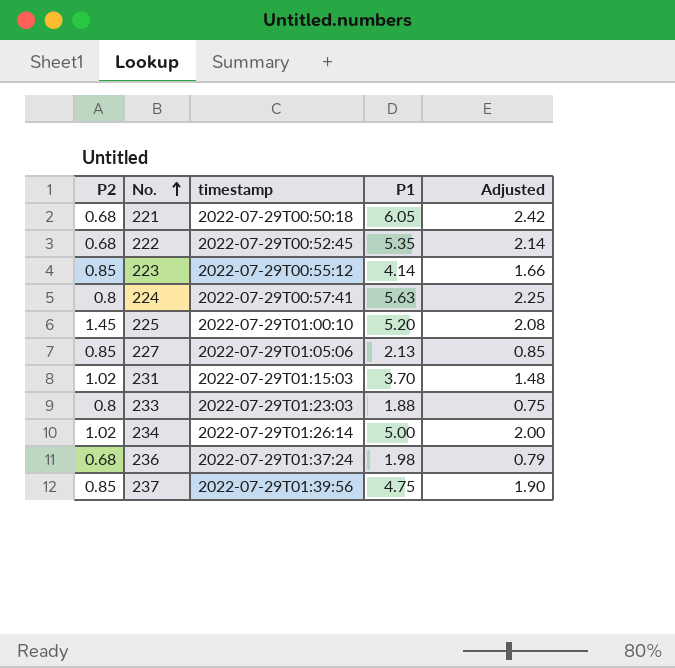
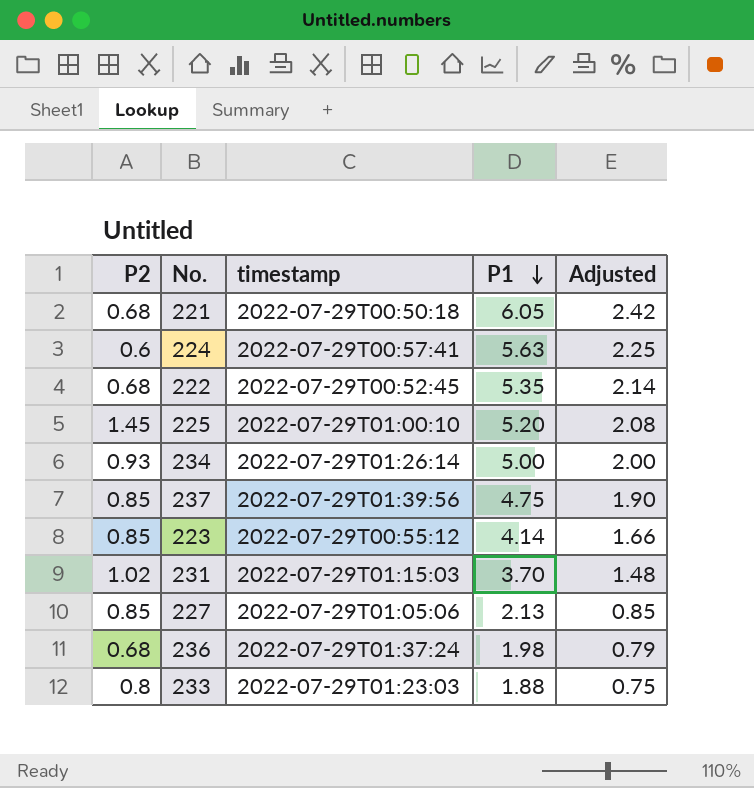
row order: No. ascending -> P1 descending
224 | P2: 0.8 -> 0.6
234 | P2: 1.02 -> 0.93

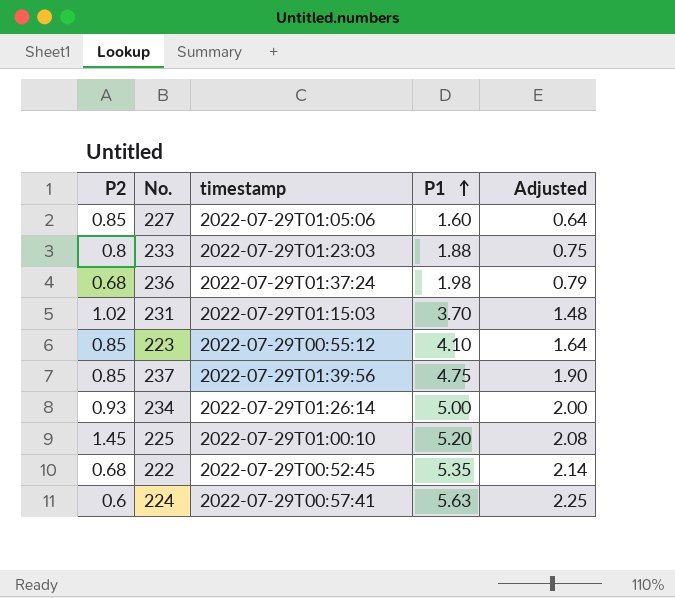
row order: P1 descending -> P1 ascending
row 221: 0.68 | 2022-07-29T00:50:18 | 6.05 | 2.42 -> none
227 | P1: 2.13 -> 1.60
227 | Adjusted: 0.85 -> 0.64
223 | P1: 4.14 -> 4.10
223 | Adjusted: 1.66 -> 1.64

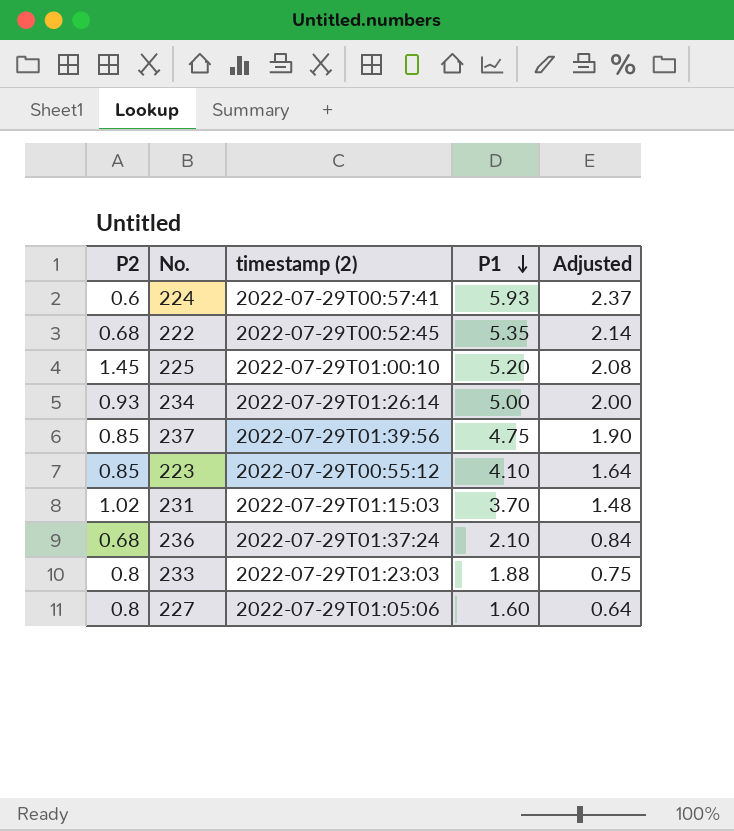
row order: P1 ascending -> P1 descending
column name: timestamp -> timestamp (2)
224 | P1: 5.63 -> 5.93
224 | Adjusted: 2.25 -> 2.37
236 | P1: 1.98 -> 2.10
236 | Adjusted: 0.79 -> 0.84
227 | P2: 0.85 -> 0.8

